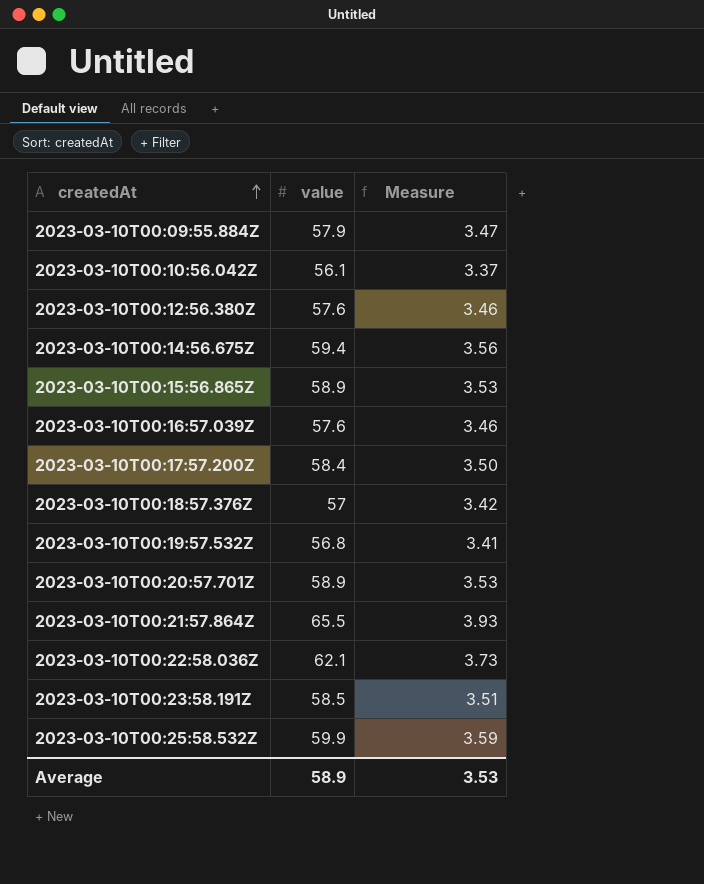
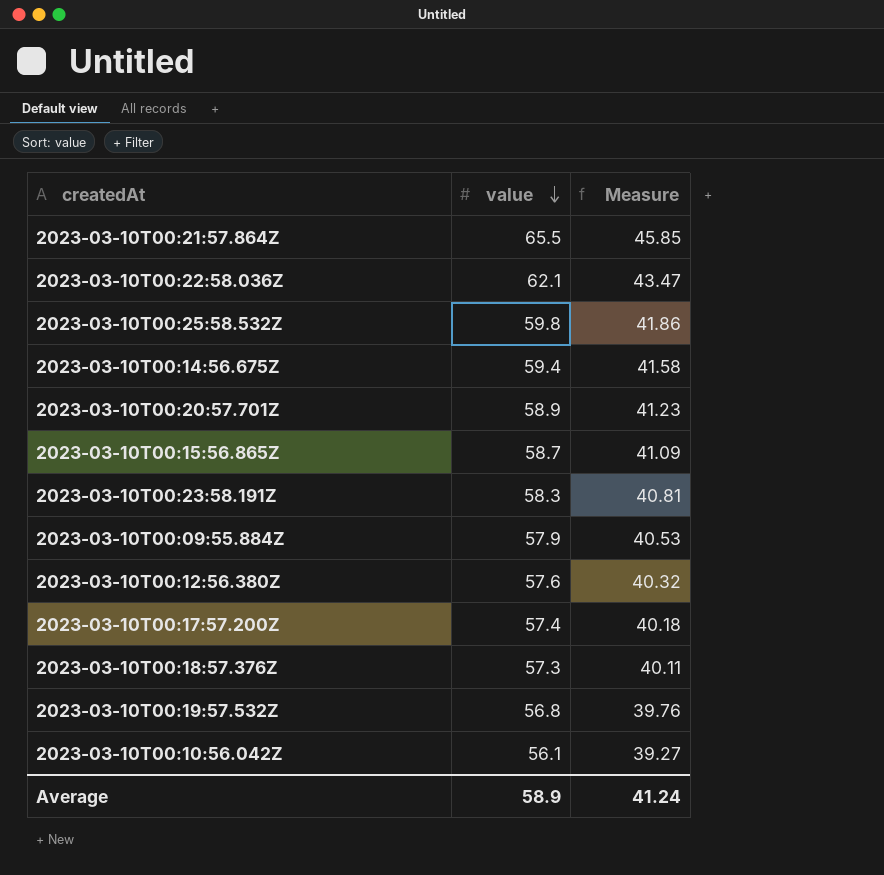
row order: createdAt ascending -> value descending
column Measure | formula: [value] * 0.06 -> [value] * 0.7
row 2023-03-10T00:16:57.039Z: 57.6 | 3.46 -> none
2023-03-10T00:25:58.532Z | value: 59.9 -> 59.8
2023-03-10T00:15:56.865Z | value: 58.9 -> 58.7
2023-03-10T00:23:58.191Z | value: 58.5 -> 58.3
2023-03-10T00:17:57.200Z | value: 58.4 -> 57.4
2023-03-10T00:18:57.376Z | value: 57 -> 57.3
Average | Measure: 3.53 -> 41.24

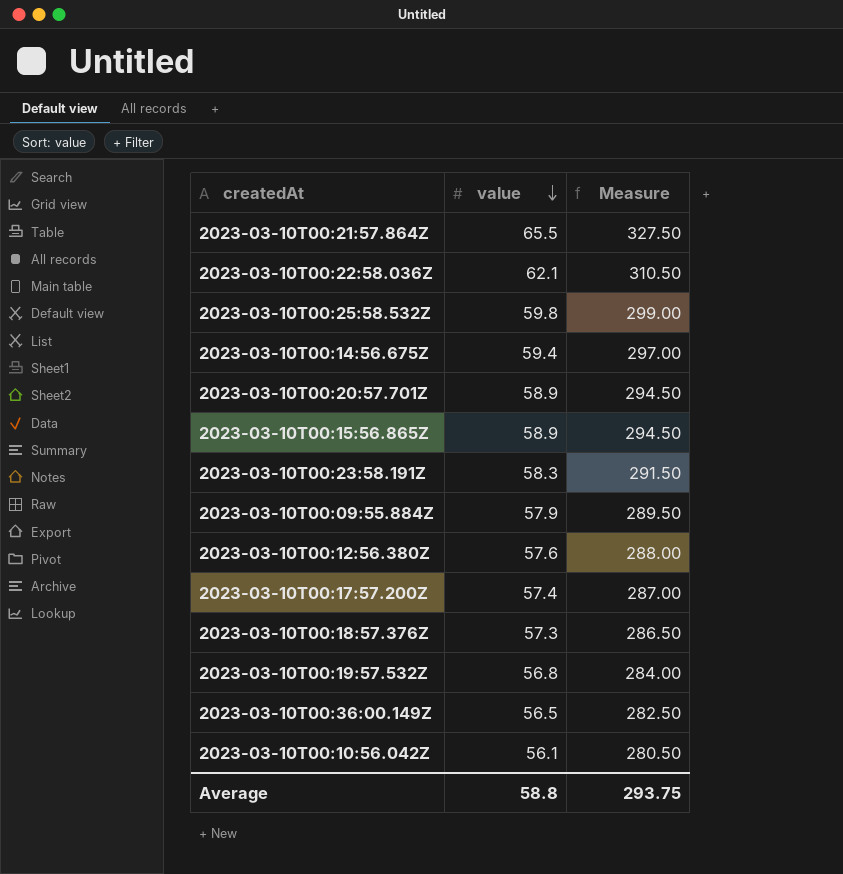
column Measure | formula: [value] * 0.7 -> [value] * 5
2023-03-10T00:15:56.865Z | value: 58.7 -> 58.9
row 2023-03-10T00:36:00.149Z: none -> 56.5 | 282.50
Average | value: 58.9 -> 58.8
Average | Measure: 41.24 -> 293.75

